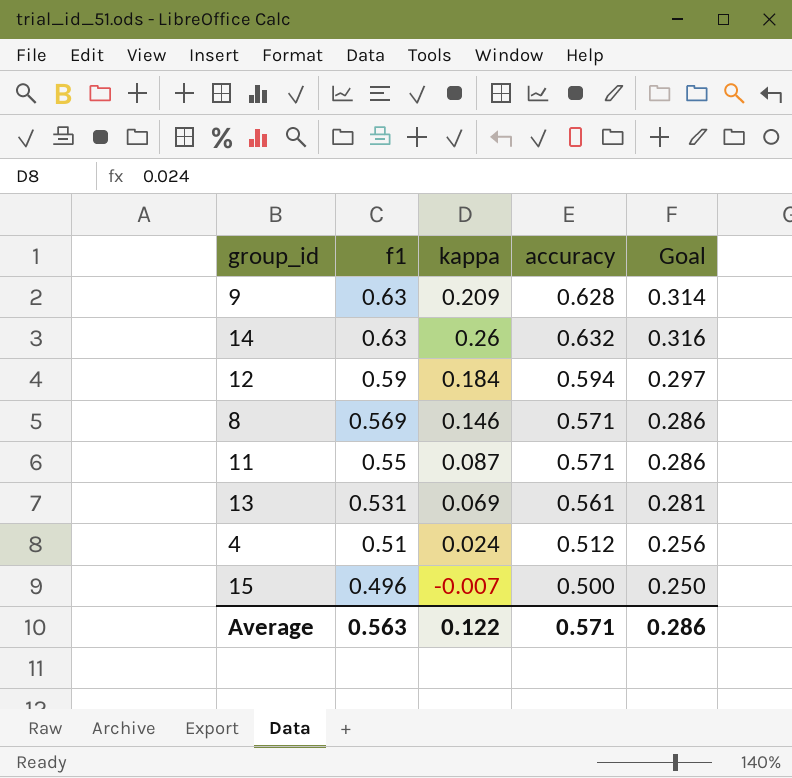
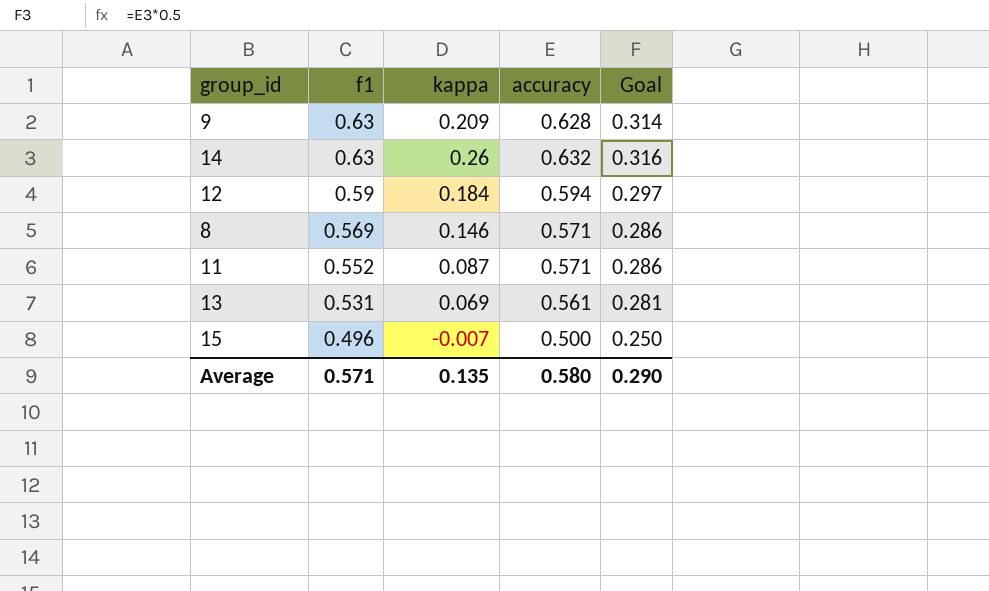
row 4: 0.51 | 0.024 | 0.512 | 0.256 -> none
11 | f1: 0.55 -> 0.552
Average | f1: 0.563 -> 0.571
Average | kappa: 0.122 -> 0.135
Average | accuracy: 0.571 -> 0.580
Average | Goal: 0.286 -> 0.290

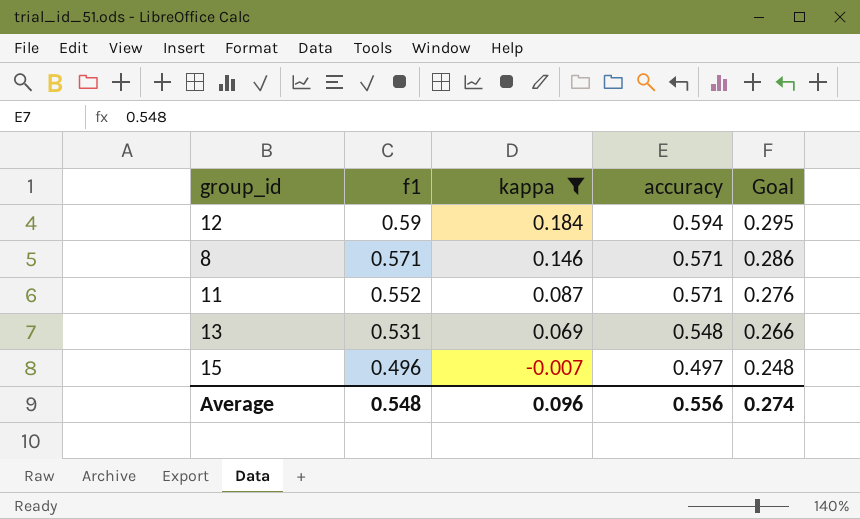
filter: none -> kappa <= 0.184
column Goal | formula: [accuracy] * 0.5 -> [f1] * 0.5
8 | f1: 0.569 -> 0.571
13 | accuracy: 0.561 -> 0.548
15 | accuracy: 0.500 -> 0.497
Average | f1: 0.571 -> 0.548
Average | kappa: 0.135 -> 0.096
Average | accuracy: 0.580 -> 0.556
Average | Goal: 0.290 -> 0.274

